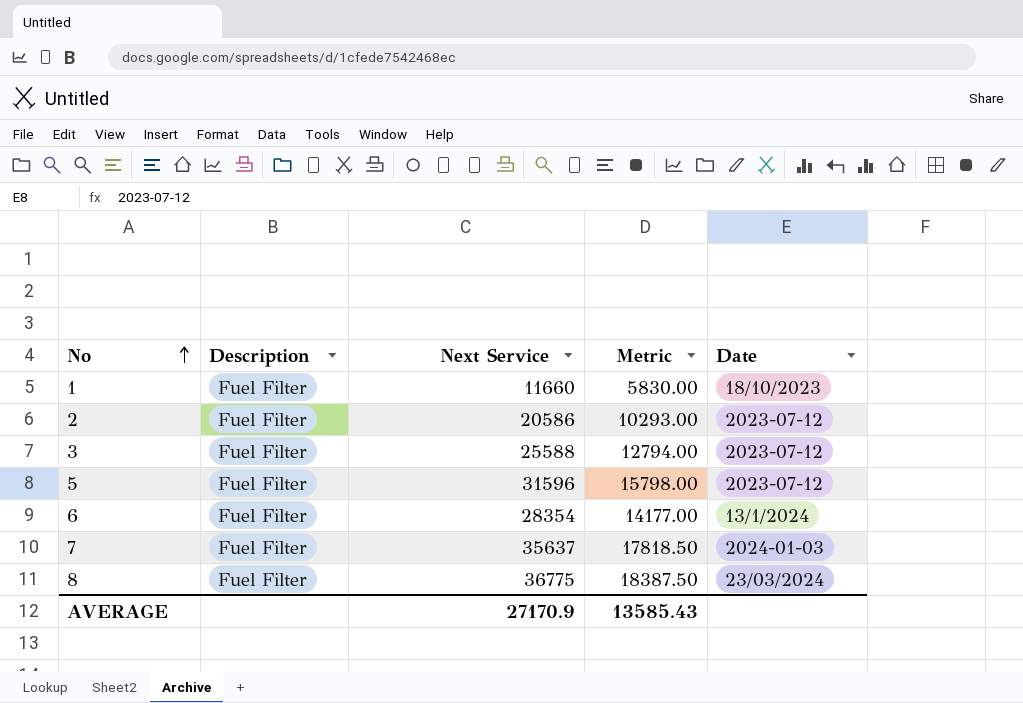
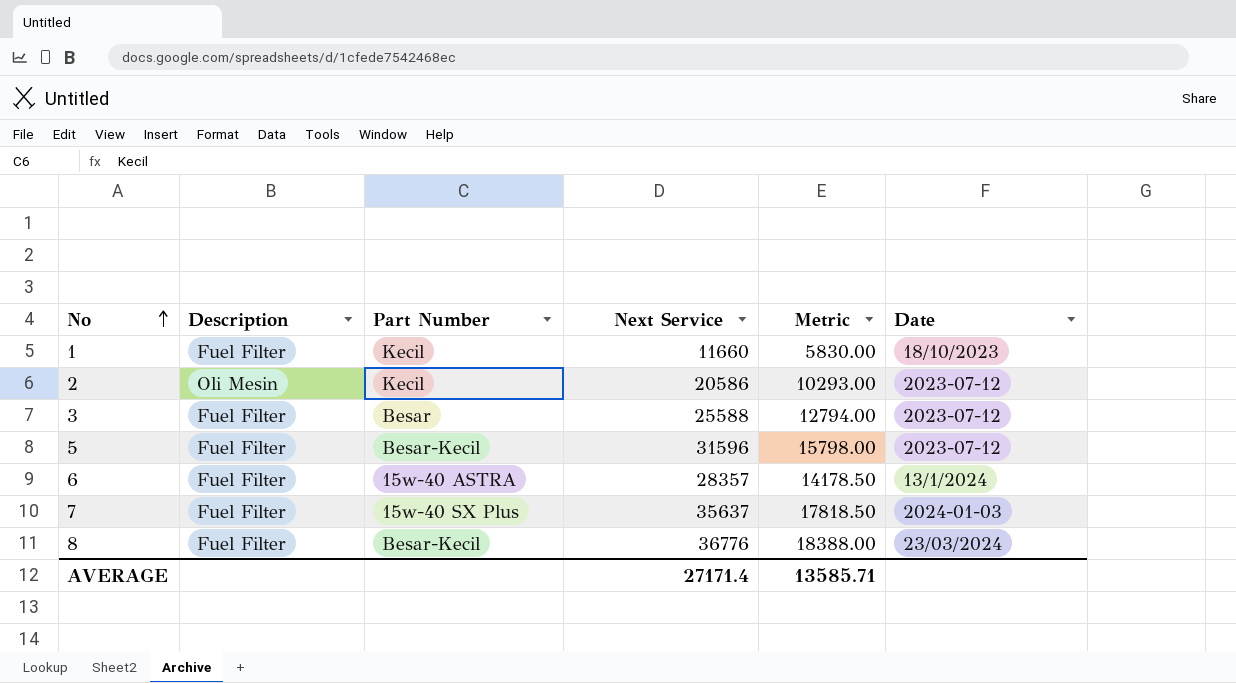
column Part Number | position: none -> 3
2 | Description: Fuel Filter -> Oli Mesin
6 | Next Service: 28354 -> 28357
6 | Metric: 14177.00 -> 14178.50
8 | Next Service: 36775 -> 36776
8 | Metric: 18387.50 -> 18388.00
AVERAGE | Next Service: 27170.9 -> 27171.4
AVERAGE | Metric: 13585.43 -> 13585.71

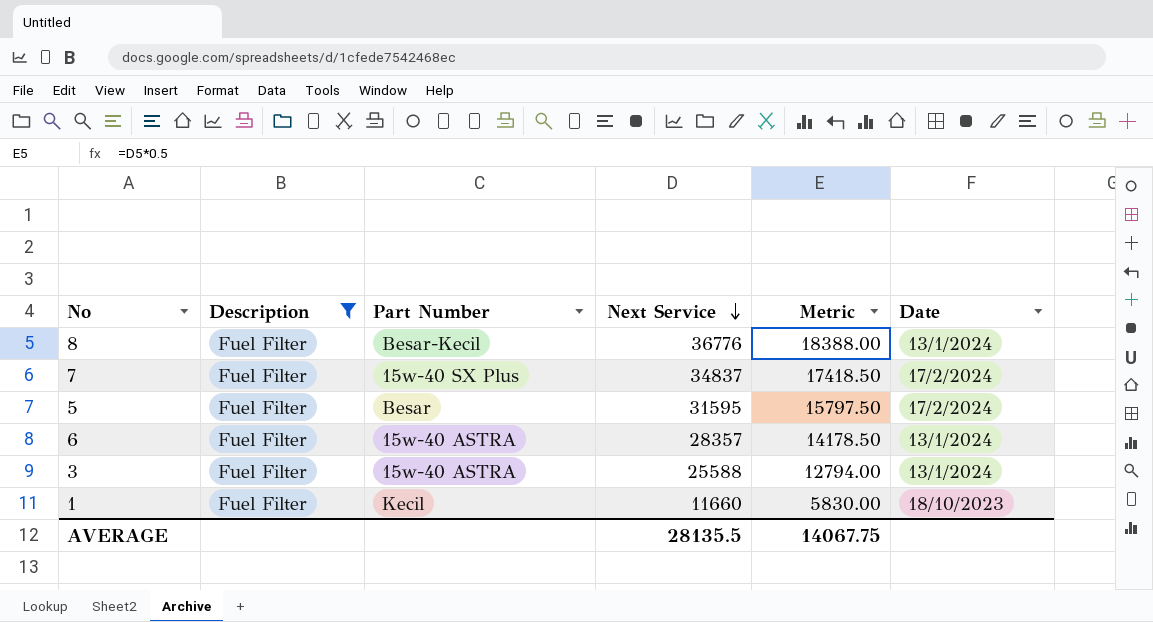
filter: none -> Description = Fuel Filter
row order: No ascending -> Next Service descending
8 | Date: 23/03/2024 -> 13/1/2024
7 | Next Service: 35637 -> 34837
7 | Metric: 17818.50 -> 17418.50
7 | Date: 2024-01-03 -> 17/2/2024
5 | Part Number: Besar-Kecil -> Besar
5 | Next Service: 31596 -> 31595
5 | Metric: 15798.00 -> 15797.50
5 | Date: 2023-07-12 -> 17/2/2024
3 | Part Number: Besar -> 15w-40 ASTRA
3 | Date: 2023-07-12 -> 13/1/2024
AVERAGE | Next Service: 27171.4 -> 28135.5
AVERAGE | Metric: 13585.71 -> 14067.75

